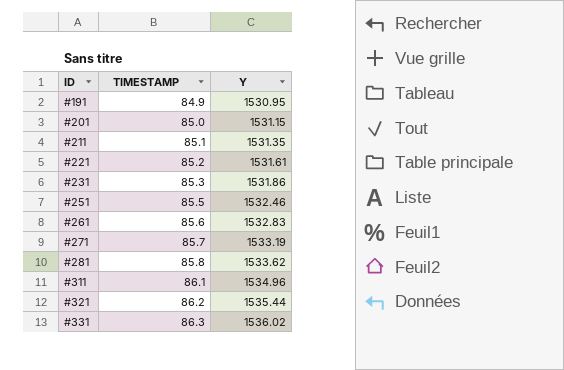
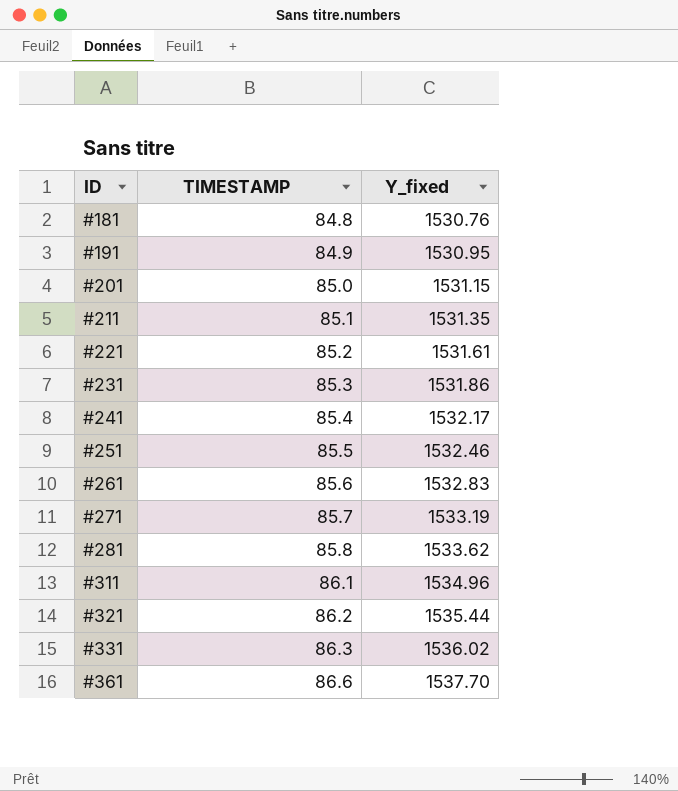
column name: Y -> Y_fixed
row #181: none -> 84.8 | 1530.76
row #241: none -> 85.4 | 1532.17
row #361: none -> 86.6 | 1537.70

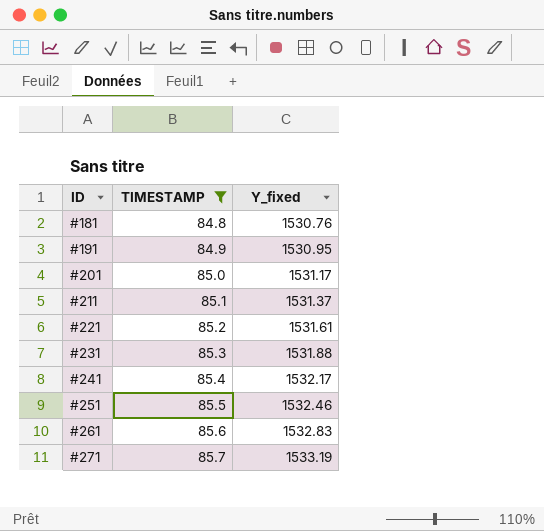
filter: none -> TIMESTAMP <= 85.7
#201 | Y_fixed: 1531.15 -> 1531.17
#211 | Y_fixed: 1531.35 -> 1531.37
#231 | Y_fixed: 1531.86 -> 1531.88

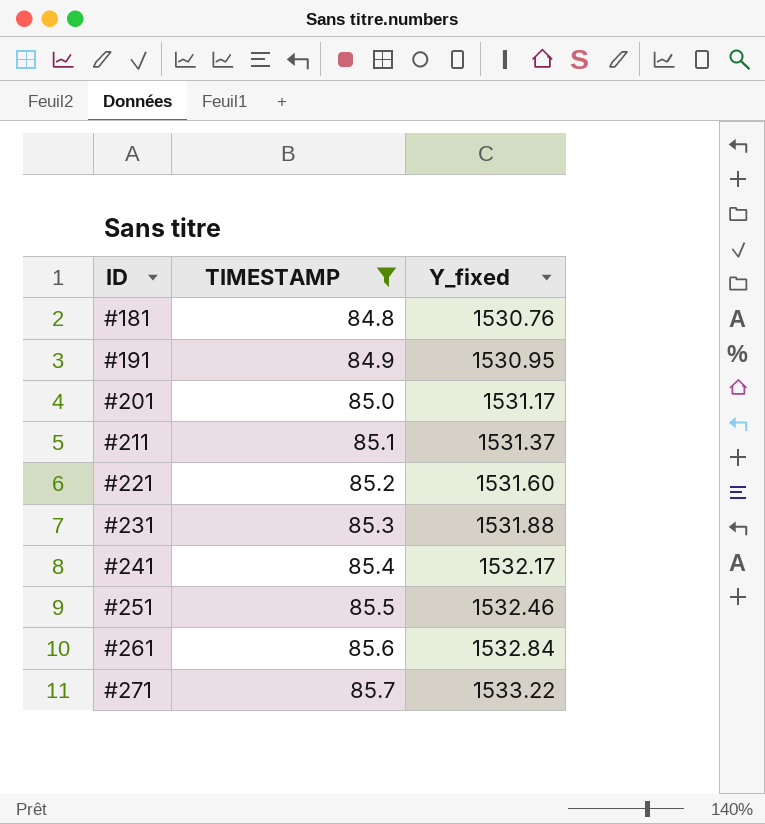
#221 | Y_fixed: 1531.61 -> 1531.60
#261 | Y_fixed: 1532.83 -> 1532.84
#271 | Y_fixed: 1533.19 -> 1533.22

